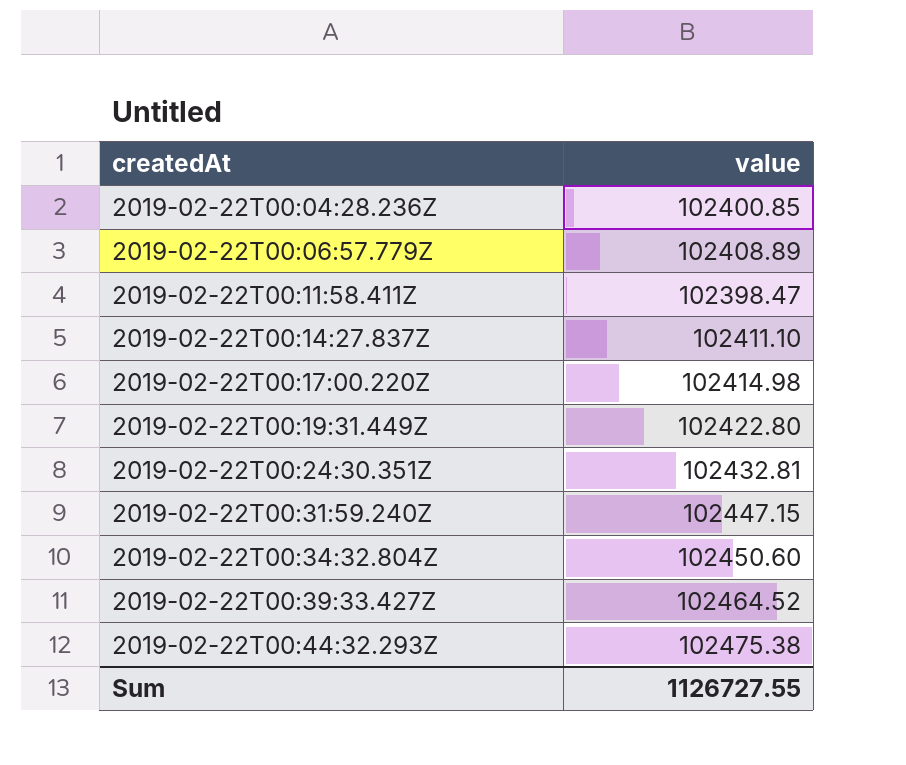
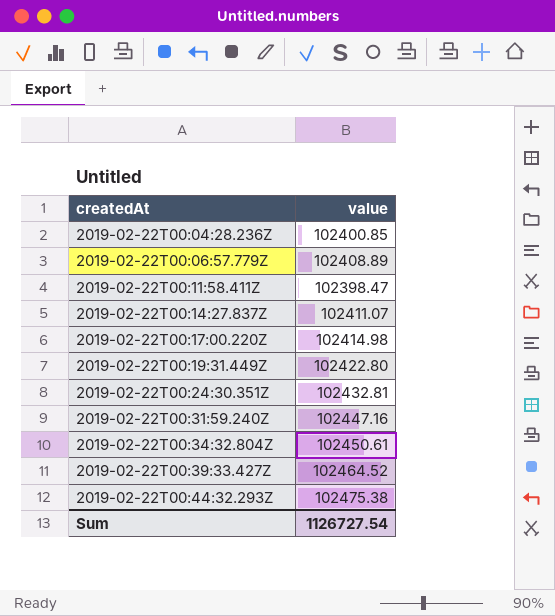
2019-02-22T00:14:27.837Z | value: 102411.10 -> 102411.07
2019-02-22T00:31:59.240Z | value: 102447.15 -> 102447.16
2019-02-22T00:34:32.804Z | value: 102450.60 -> 102450.61
Sum | value: 1126727.55 -> 1126727.54

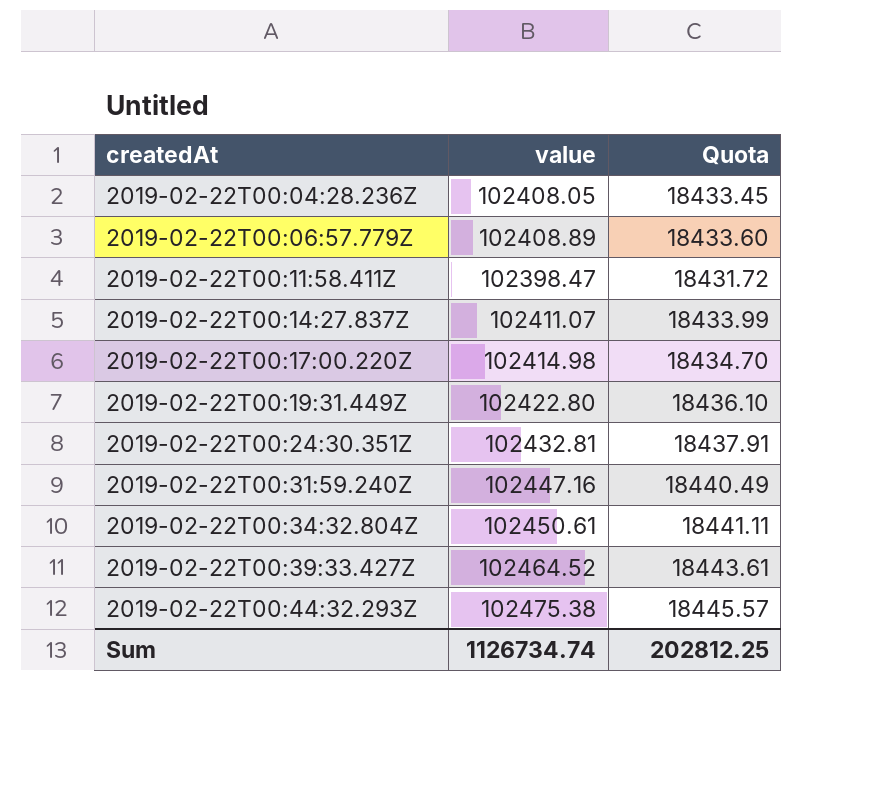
column Quota | formula: none -> [value] * 0.18
2019-02-22T00:04:28.236Z | value: 102400.85 -> 102408.05
Sum | value: 1126727.54 -> 1126734.74

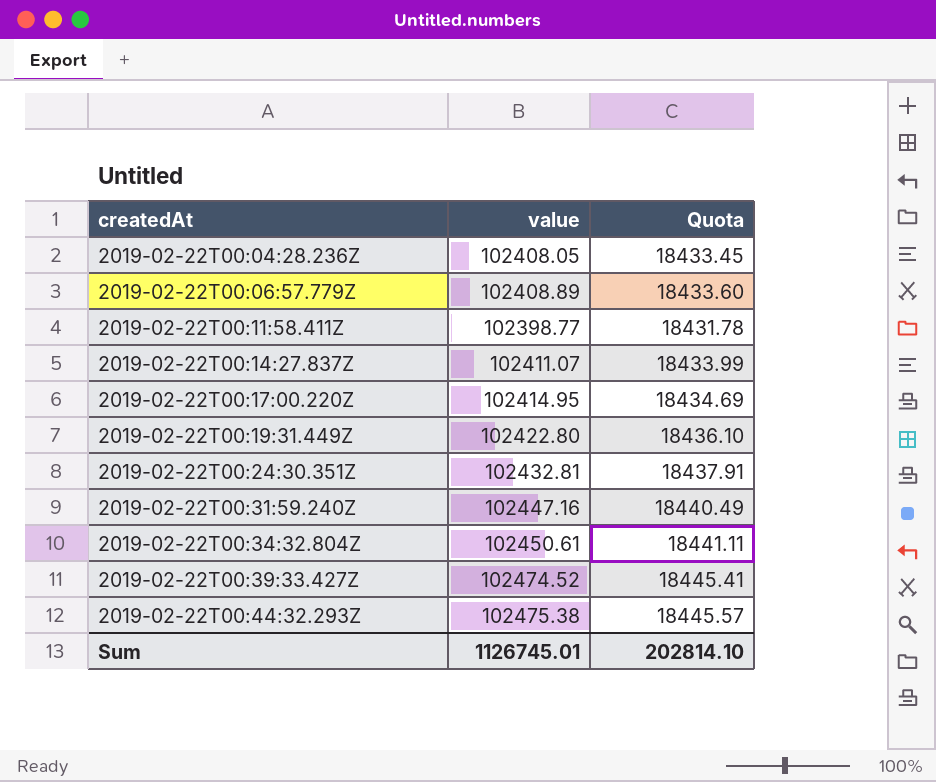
2019-02-22T00:11:58.411Z | value: 102398.47 -> 102398.77
2019-02-22T00:11:58.411Z | Quota: 18431.72 -> 18431.78
2019-02-22T00:17:00.220Z | value: 102414.98 -> 102414.95
2019-02-22T00:17:00.220Z | Quota: 18434.70 -> 18434.69
2019-02-22T00:39:33.427Z | value: 102464.52 -> 102474.52
2019-02-22T00:39:33.427Z | Quota: 18443.61 -> 18445.41
Sum | value: 1126734.74 -> 1126745.01
Sum | Quota: 202812.25 -> 202814.10

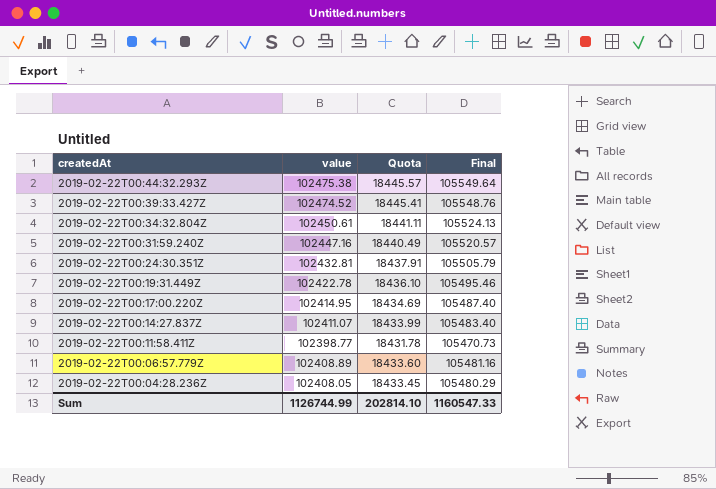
row order: createdAt ascending -> createdAt descending
column Final | formula: none -> [value] * 1.03
2019-02-22T00:19:31.449Z | value: 102422.80 -> 102422.78
Sum | value: 1126745.01 -> 1126744.99

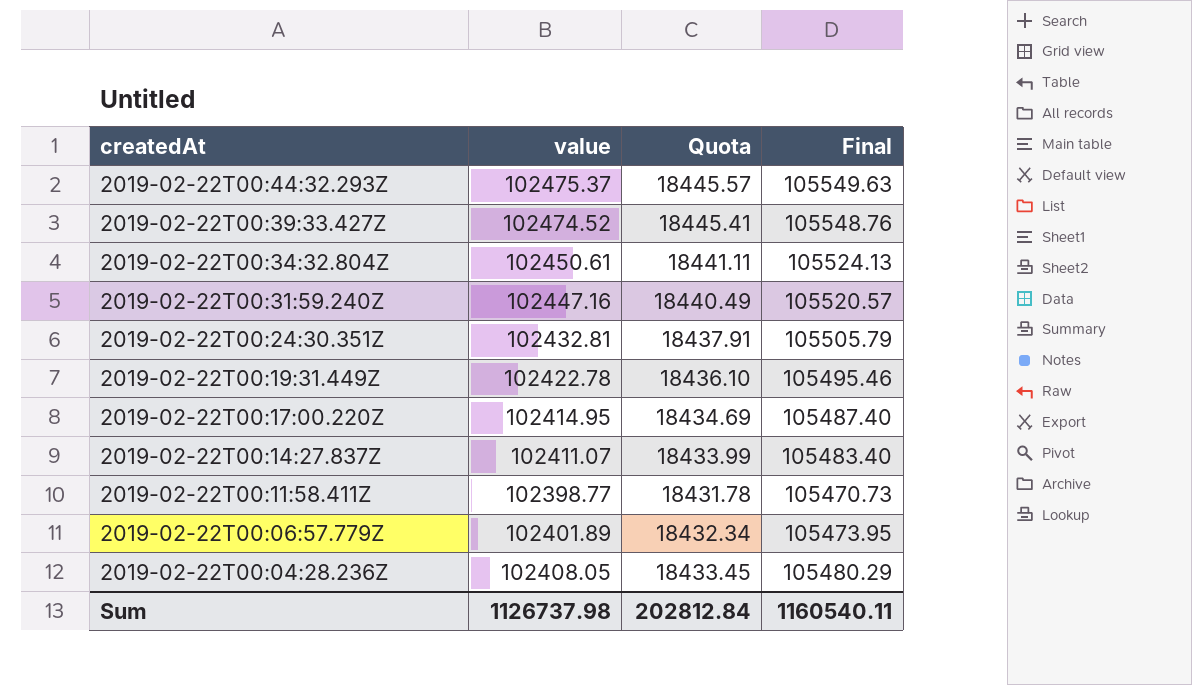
2019-02-22T00:44:32.293Z | value: 102475.38 -> 102475.37
2019-02-22T00:44:32.293Z | Final: 105549.64 -> 105549.63
2019-02-22T00:06:57.779Z | value: 102408.89 -> 102401.89
2019-02-22T00:06:57.779Z | Quota: 18433.60 -> 18432.34
2019-02-22T00:06:57.779Z | Final: 105481.16 -> 105473.95
Sum | value: 1126744.99 -> 1126737.98
Sum | Quota: 202814.10 -> 202812.84
Sum | Final: 1160547.33 -> 1160540.11

